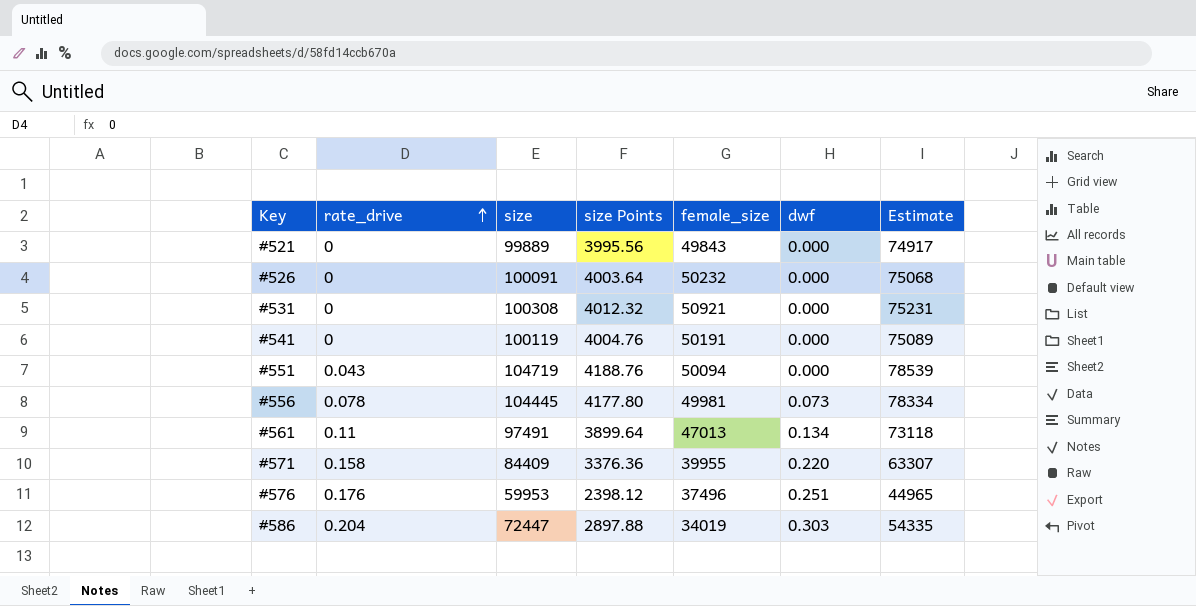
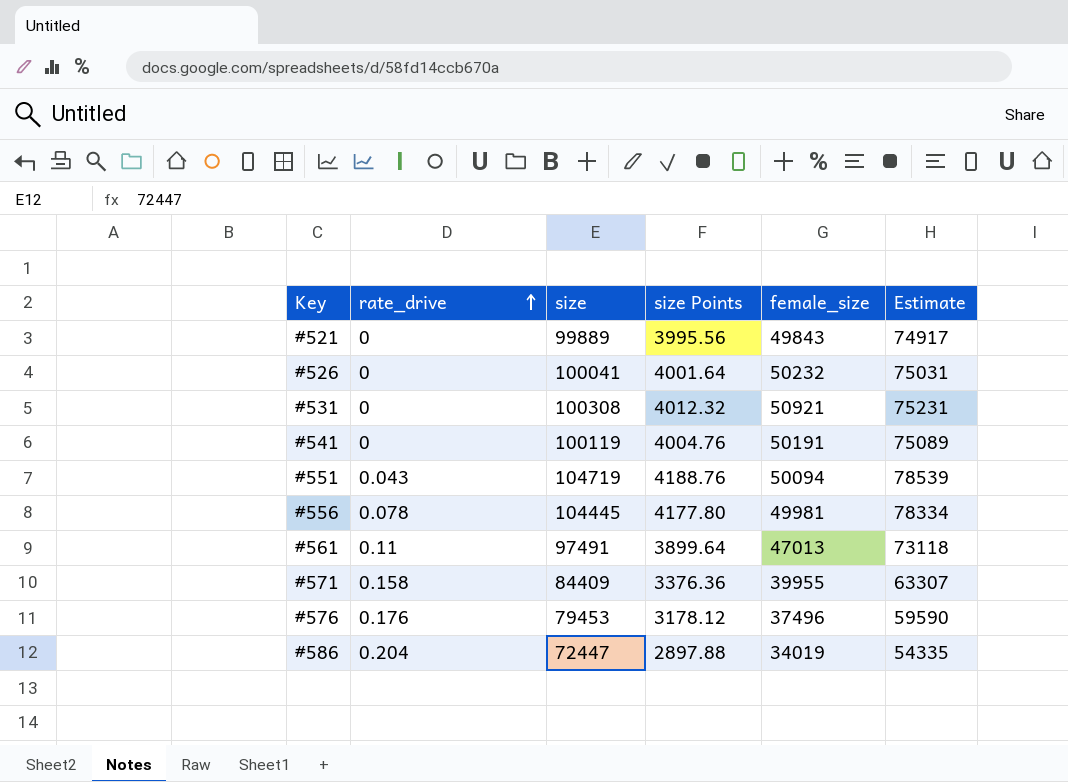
column dwf | position: 6 -> none
#526 | size: 100091 -> 100041
#526 | size Points: 4003.64 -> 4001.64
#526 | Estimate: 75068 -> 75031
#576 | size: 59953 -> 79453
#576 | size Points: 2398.12 -> 3178.12
#576 | Estimate: 44965 -> 59590

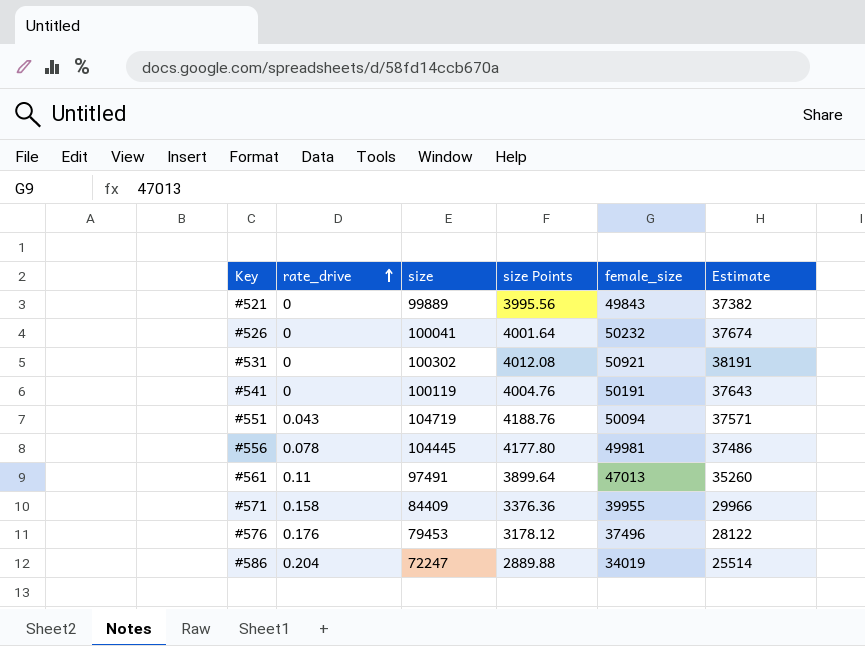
column Estimate | formula: [size] * 0.75 -> [female_size] * 0.75
#531 | size: 100308 -> 100302
#531 | size Points: 4012.32 -> 4012.08
#586 | size: 72447 -> 72247
#586 | size Points: 2897.88 -> 2889.88

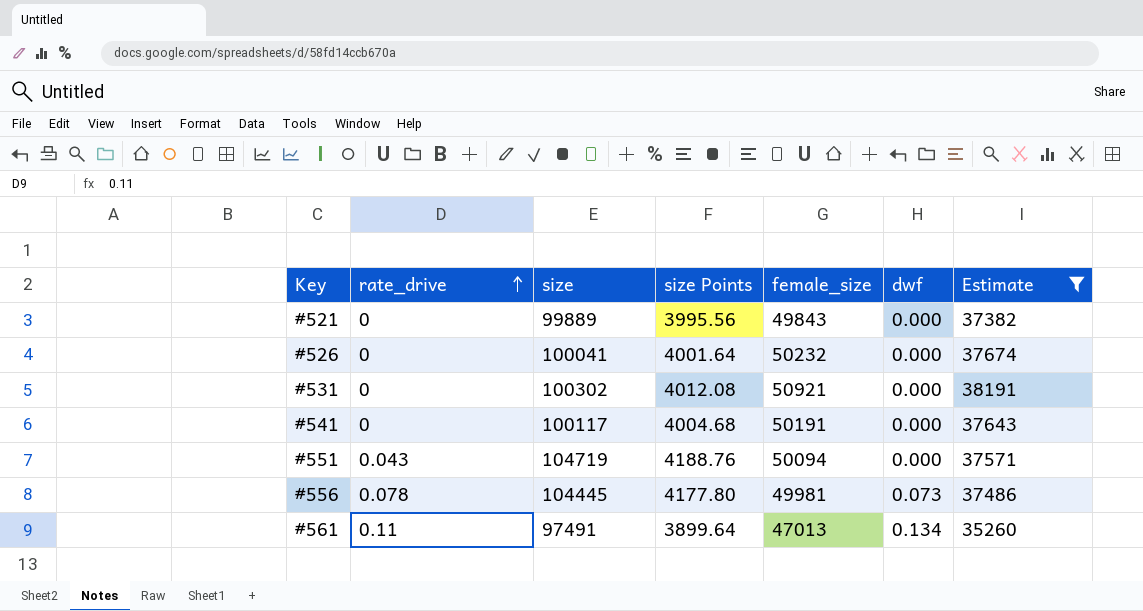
filter: none -> Estimate >= 35260
column dwf | position: none -> 6
#541 | size: 100119 -> 100117
#541 | size Points: 4004.76 -> 4004.68

